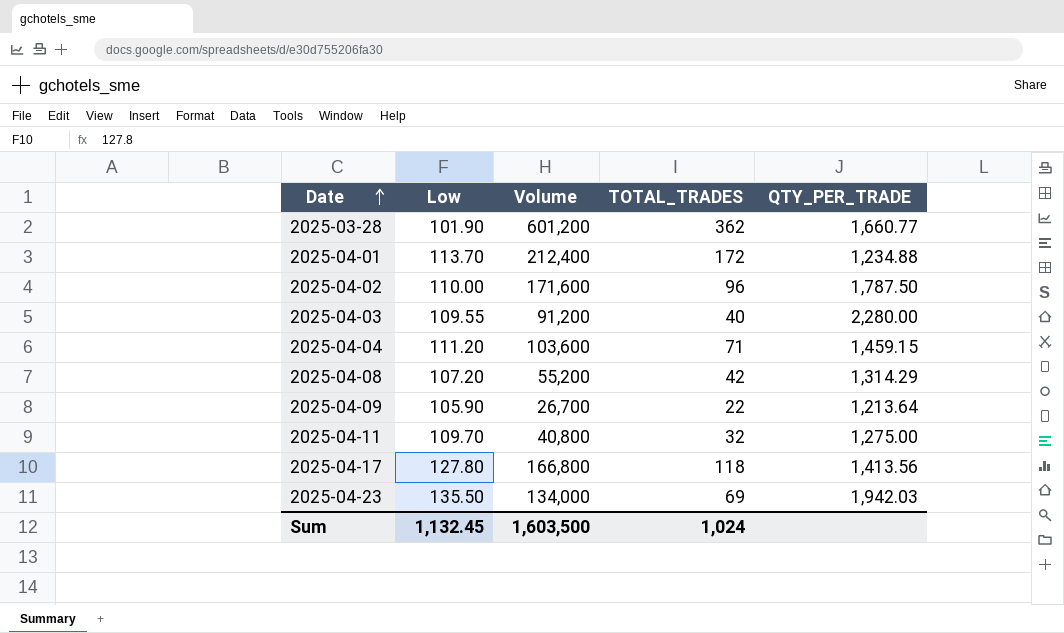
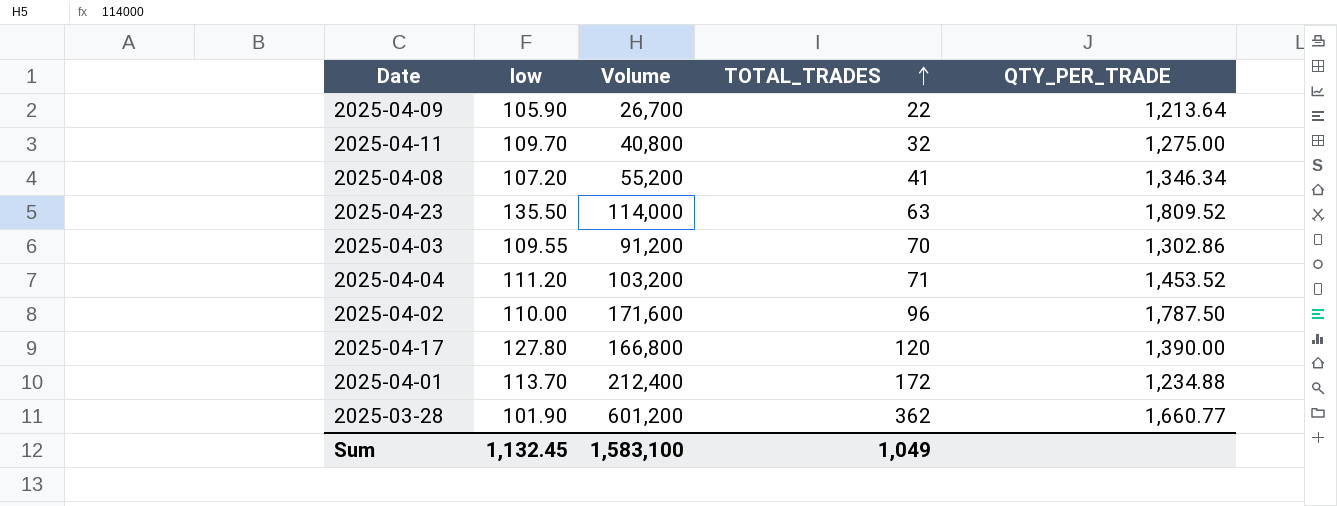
row order: Date ascending -> TOTAL_TRADES ascending
column name: Low -> low
2025-04-08 | TOTAL_TRADES: 42 -> 41
2025-04-08 | QTY_PER_TRADE: 1,314.29 -> 1,346.34
2025-04-23 | Volume: 134,000 -> 114,000
2025-04-23 | TOTAL_TRADES: 69 -> 63
2025-04-23 | QTY_PER_TRADE: 1,942.03 -> 1,809.52
2025-04-03 | TOTAL_TRADES: 40 -> 70
2025-04-03 | QTY_PER_TRADE: 2,280.00 -> 1,302.86
2025-04-04 | Volume: 103,600 -> 103,200
2025-04-04 | QTY_PER_TRADE: 1,459.15 -> 1,453.52
2025-04-17 | TOTAL_TRADES: 118 -> 120
2025-04-17 | QTY_PER_TRADE: 1,413.56 -> 1,390.00
Sum | Volume: 1,603,500 -> 1,583,100
Sum | TOTAL_TRADES: 1,024 -> 1,049

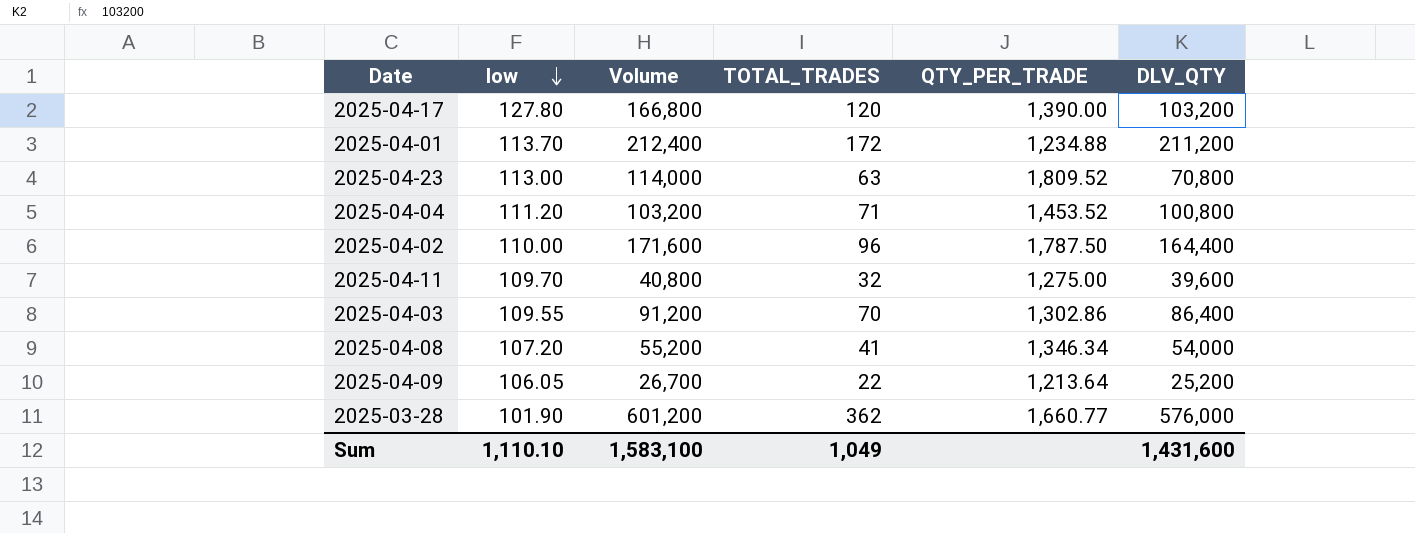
row order: TOTAL_TRADES ascending -> low descending
column DLV_QTY | position: none -> 6
2025-04-23 | low: 135.50 -> 113.00
2025-04-09 | low: 105.90 -> 106.05
Sum | low: 1,132.45 -> 1,110.10

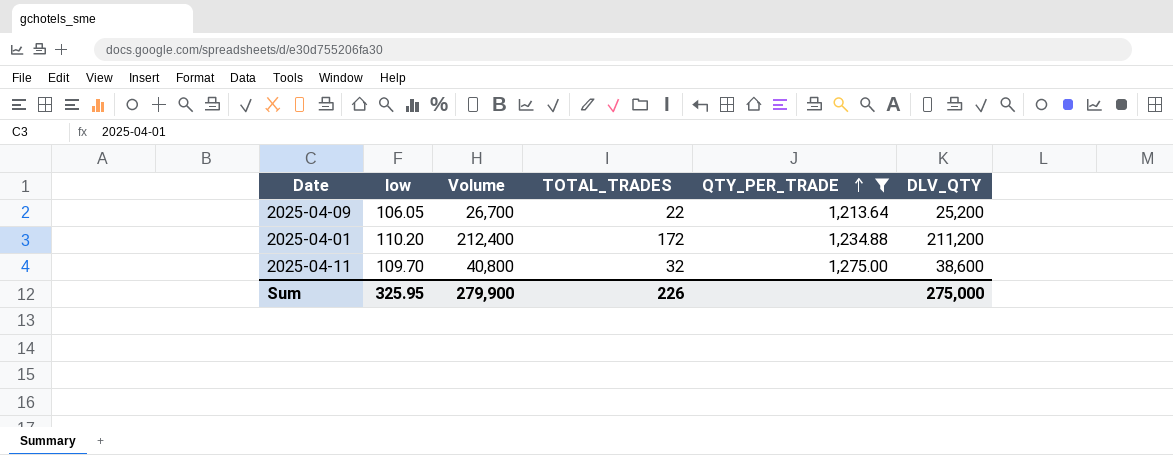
filter: none -> QTY_PER_TRADE <= 1,275.00
row order: low descending -> QTY_PER_TRADE ascending
2025-04-01 | low: 113.70 -> 110.20
2025-04-11 | DLV_QTY: 39,600 -> 38,600
Sum | low: 1,110.10 -> 325.95
Sum | Volume: 1,583,100 -> 279,900
Sum | TOTAL_TRADES: 1,049 -> 226
Sum | DLV_QTY: 1,431,600 -> 275,000

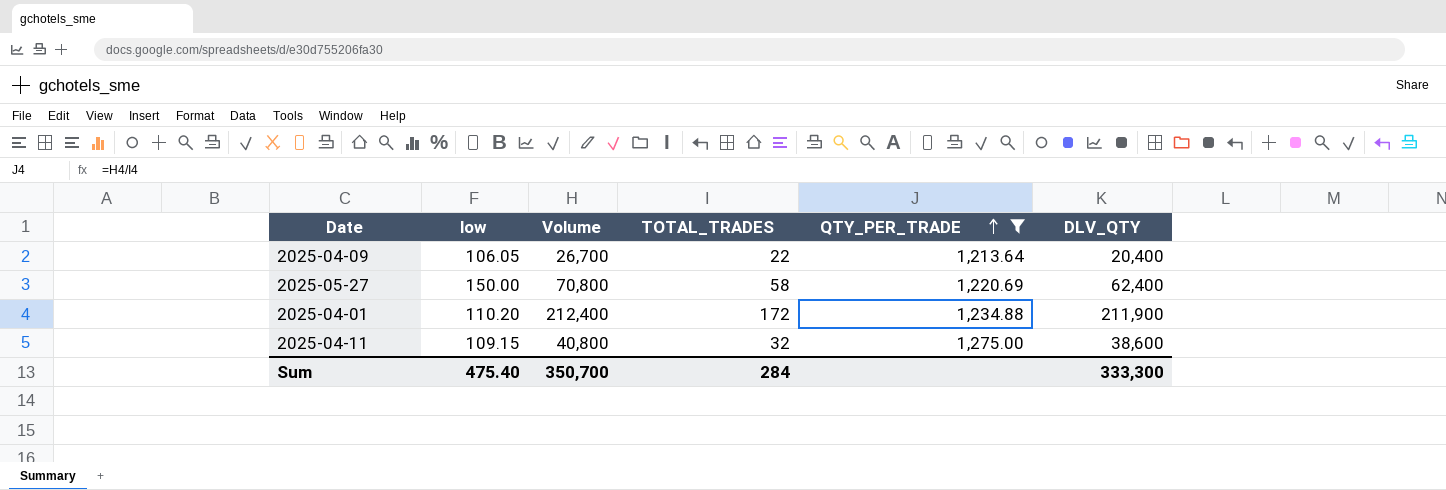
2025-04-09 | DLV_QTY: 25,200 -> 20,400
row 2025-05-27: none -> 150.00 | 70,800 | 58 | 1,220.69 | 62,400
2025-04-01 | DLV_QTY: 211,200 -> 211,900
2025-04-11 | low: 109.70 -> 109.15
Sum | low: 325.95 -> 475.40
Sum | Volume: 279,900 -> 350,700
Sum | TOTAL_TRADES: 226 -> 284
Sum | DLV_QTY: 275,000 -> 333,300

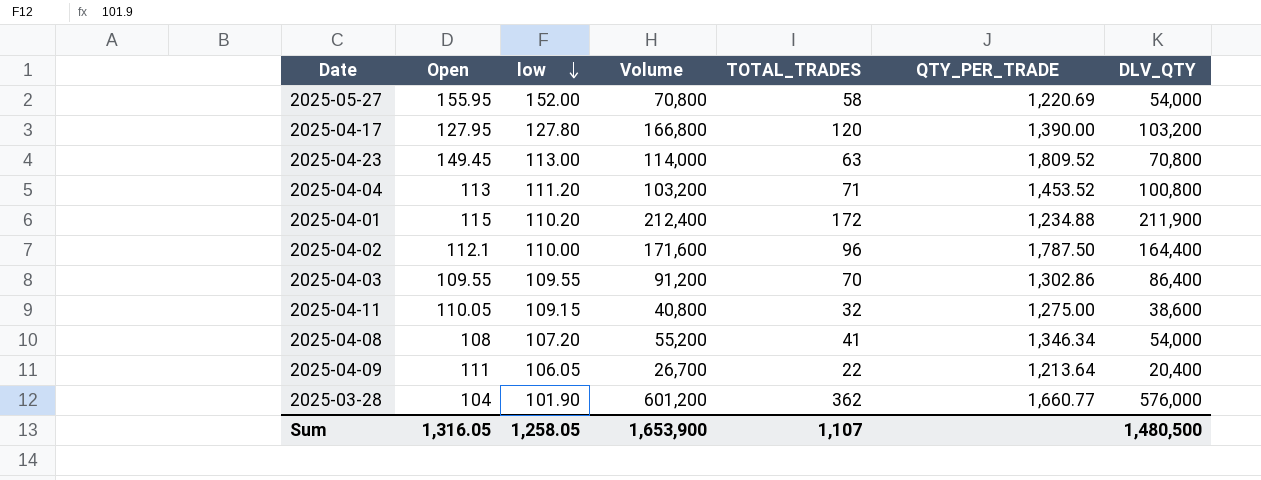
filter: QTY_PER_TRADE <= 1,275.00 -> none
row order: QTY_PER_TRADE ascending -> low descending
column Open | position: none -> 2
2025-05-27 | low: 150.00 -> 152.00
2025-05-27 | DLV_QTY: 62,400 -> 54,000
Sum | low: 475.40 -> 1,258.05
Sum | Volume: 350,700 -> 1,653,900
Sum | TOTAL_TRADES: 284 -> 1,107
Sum | DLV_QTY: 333,300 -> 1,480,500

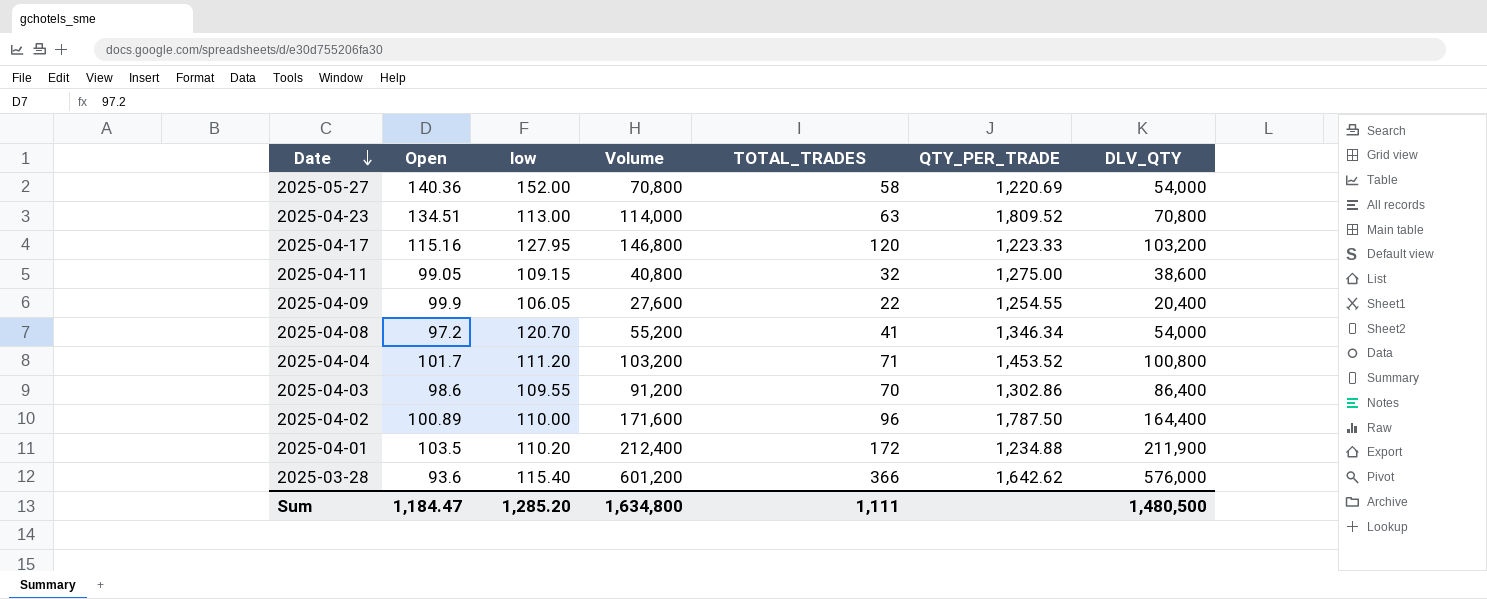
row order: low descending -> Date descending
2025-05-27 | Open: 155.95 -> 140.36
2025-04-23 | Open: 149.45 -> 134.51
2025-04-17 | Open: 127.95 -> 115.16
2025-04-17 | low: 127.80 -> 127.95
2025-04-17 | Volume: 166,800 -> 146,800
2025-04-17 | QTY_PER_TRADE: 1,390.00 -> 1,223.33
2025-04-11 | Open: 110.05 -> 99.05
2025-04-09 | Open: 111 -> 99.9
2025-04-09 | Volume: 26,700 -> 27,600
2025-04-09 | QTY_PER_TRADE: 1,213.64 -> 1,254.55
2025-04-08 | Open: 108 -> 97.2
2025-04-08 | low: 107.20 -> 120.70
2025-04-04 | Open: 113 -> 101.7
2025-04-03 | Open: 109.55 -> 98.6
2025-04-02 | Open: 112.1 -> 100.89
2025-04-01 | Open: 115 -> 103.5
2025-03-28 | Open: 104 -> 93.6
2025-03-28 | low: 101.90 -> 115.40
2025-03-28 | TOTAL_TRADES: 362 -> 366
2025-03-28 | QTY_PER_TRADE: 1,660.77 -> 1,642.62
Sum | Open: 1,316.05 -> 1,184.47
Sum | low: 1,258.05 -> 1,285.20
Sum | Volume: 1,653,900 -> 1,634,800
Sum | TOTAL_TRADES: 1,107 -> 1,111

